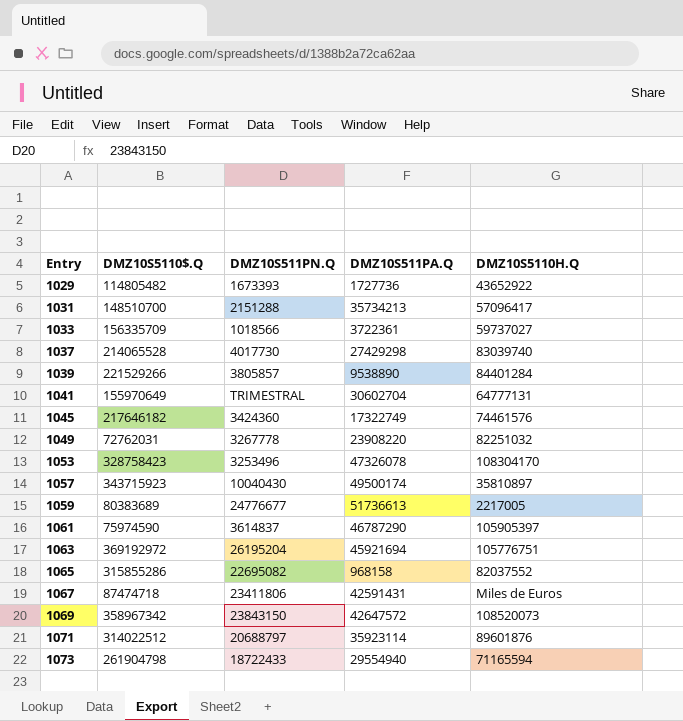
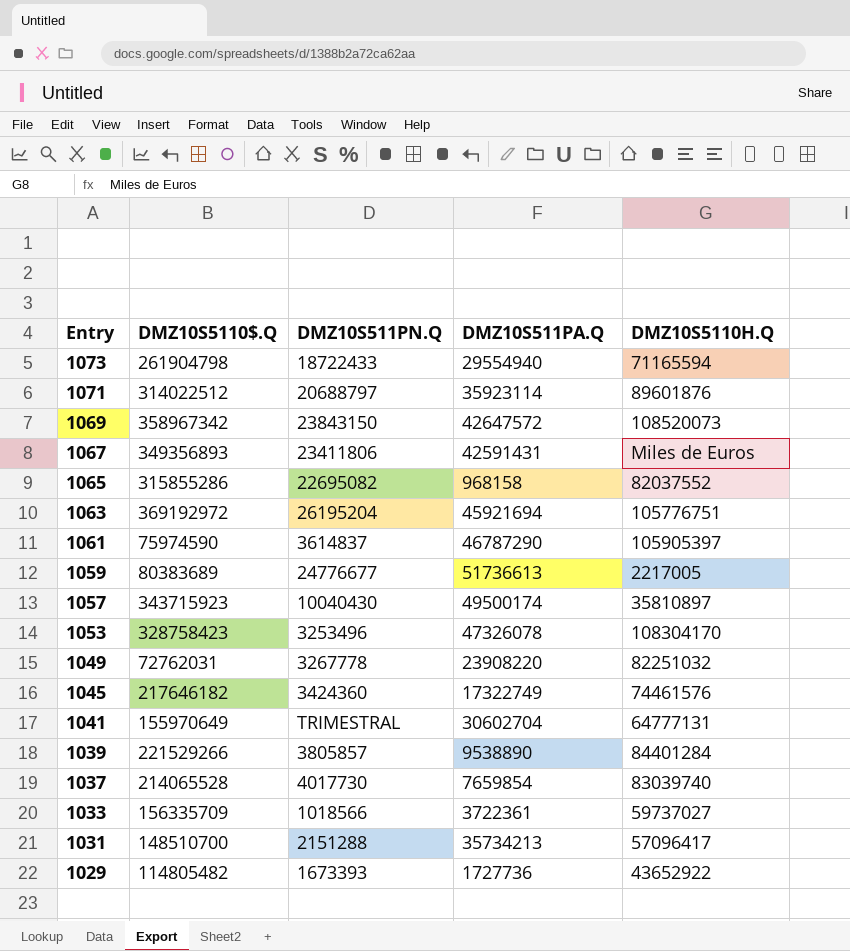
row order: Entry ascending -> Entry descending
1067 | DMZ10S5110$.Q: 87474718 -> 349356893
1037 | DMZ10S511PA.Q: 27429298 -> 7659854

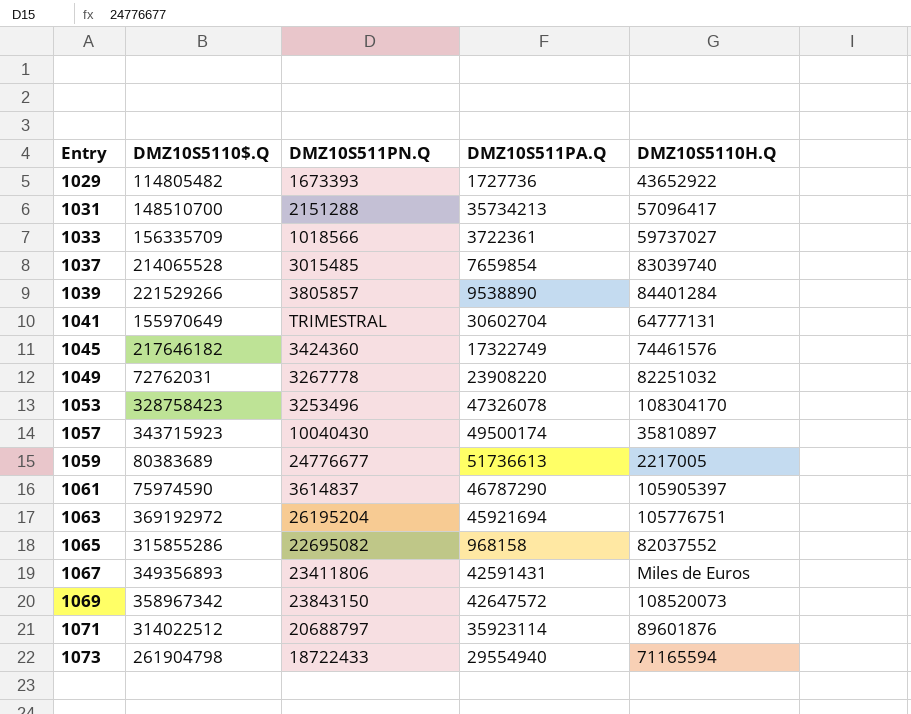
row order: Entry descending -> Entry ascending
1037 | DMZ10S511PN.Q: 4017730 -> 3015485

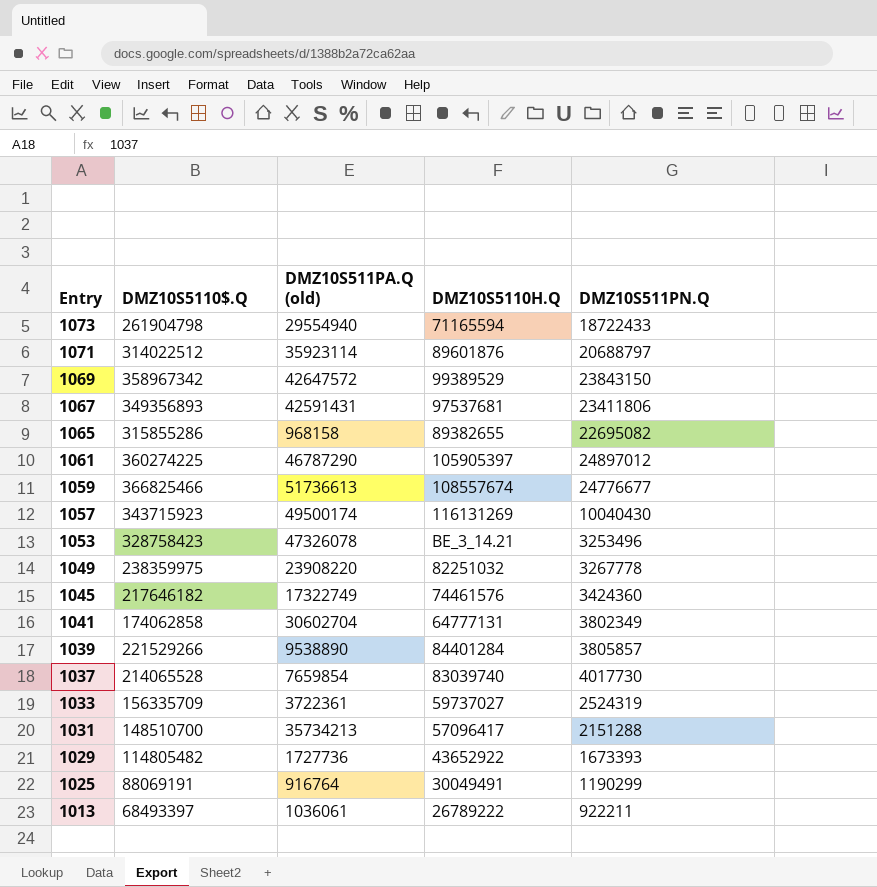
row order: Entry ascending -> Entry descending
column name: DMZ10S511PA.Q -> DMZ10S511PA.Q (old)
column DMZ10S511PN.Q | position: 3 -> 5
row 1063: 369192972 | 26195204 | 45921694 | 105776751 -> none
1069 | DMZ10S5110H.Q: 108520073 -> 99389529
1067 | DMZ10S5110H.Q: Miles de Euros -> 97537681
1065 | DMZ10S5110H.Q: 82037552 -> 89382655
1061 | DMZ10S5110$.Q: 75974590 -> 360274225
1061 | DMZ10S511PN.Q: 3614837 -> 24897012
1059 | DMZ10S5110$.Q: 80383689 -> 366825466
1059 | DMZ10S5110H.Q: 2217005 -> 108557674
1057 | DMZ10S5110H.Q: 35810897 -> 116131269
1053 | DMZ10S5110H.Q: 108304170 -> BE_3_14.21
1049 | DMZ10S5110$.Q: 72762031 -> 238359975
1041 | DMZ10S5110$.Q: 155970649 -> 174062858
1041 | DMZ10S511PN.Q: TRIMESTRAL -> 3802349
1037 | DMZ10S511PN.Q: 3015485 -> 4017730
1033 | DMZ10S511PN.Q: 1018566 -> 2524319
row 1025: none -> 88069191 | 916764 | 30049491 | 1190299
row 1013: none -> 68493397 | 1036061 | 26789222 | 922211

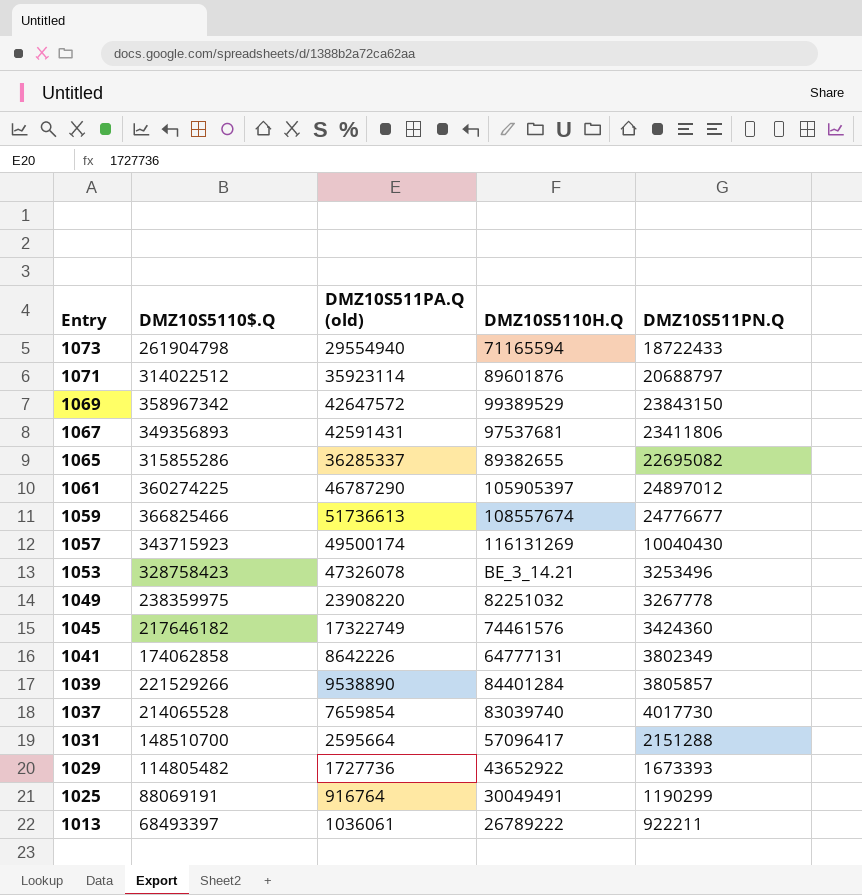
row 1033: 156335709 | 3722361 | 59737027 | 2524319 -> none
1065 | DMZ10S511PA.Q (old): 968158 -> 36285337
1041 | DMZ10S511PA.Q (old): 30602704 -> 8642226
1031 | DMZ10S511PA.Q (old): 35734213 -> 2595664

